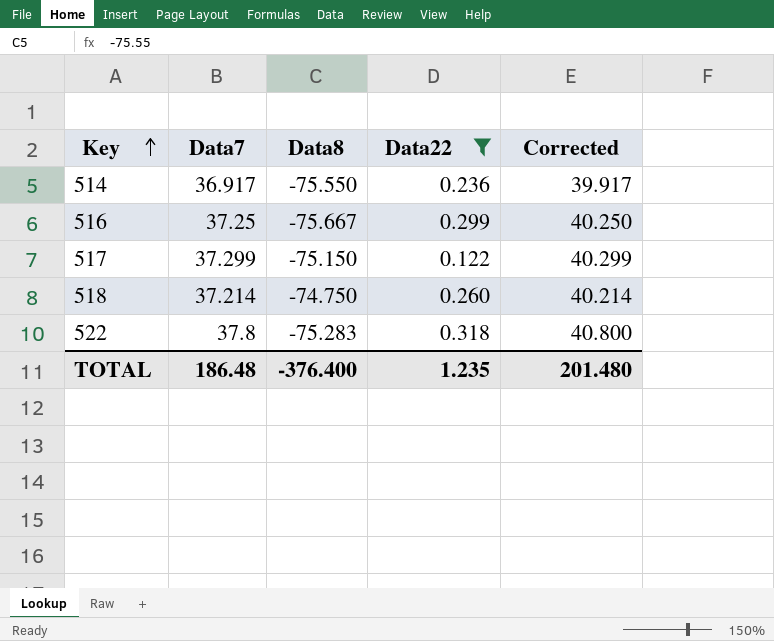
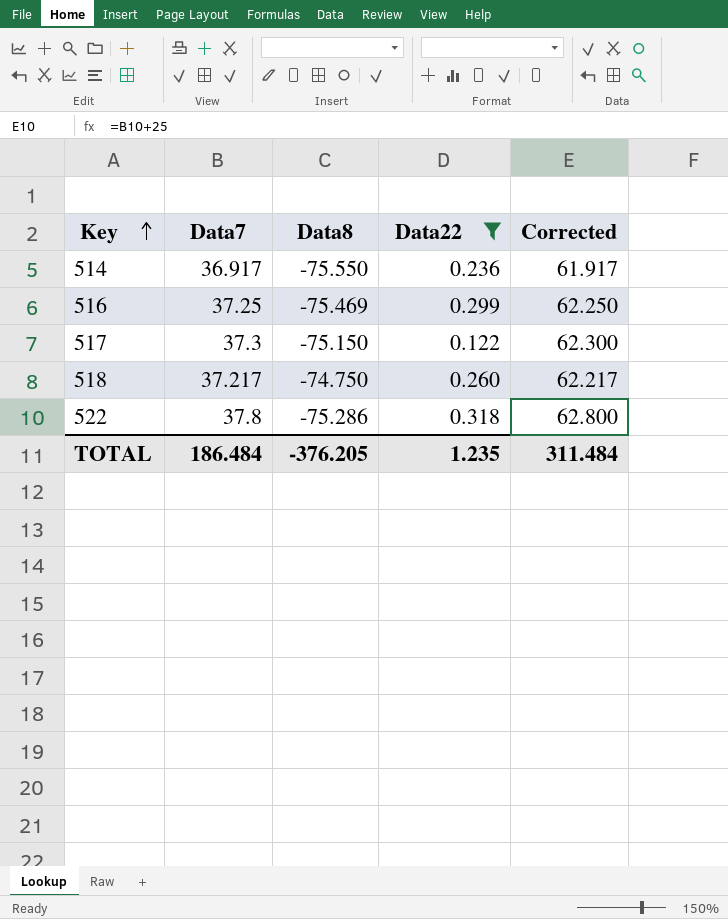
column Corrected | formula: [Data7] + 3 -> [Data7] + 25
516 | Data8: -75.667 -> -75.469
517 | Data7: 37.299 -> 37.3
518 | Data7: 37.214 -> 37.217
522 | Data8: -75.283 -> -75.286
TOTAL | Data7: 186.48 -> 186.484
TOTAL | Data8: -376.400 -> -376.205
TOTAL | Corrected: 201.480 -> 311.484

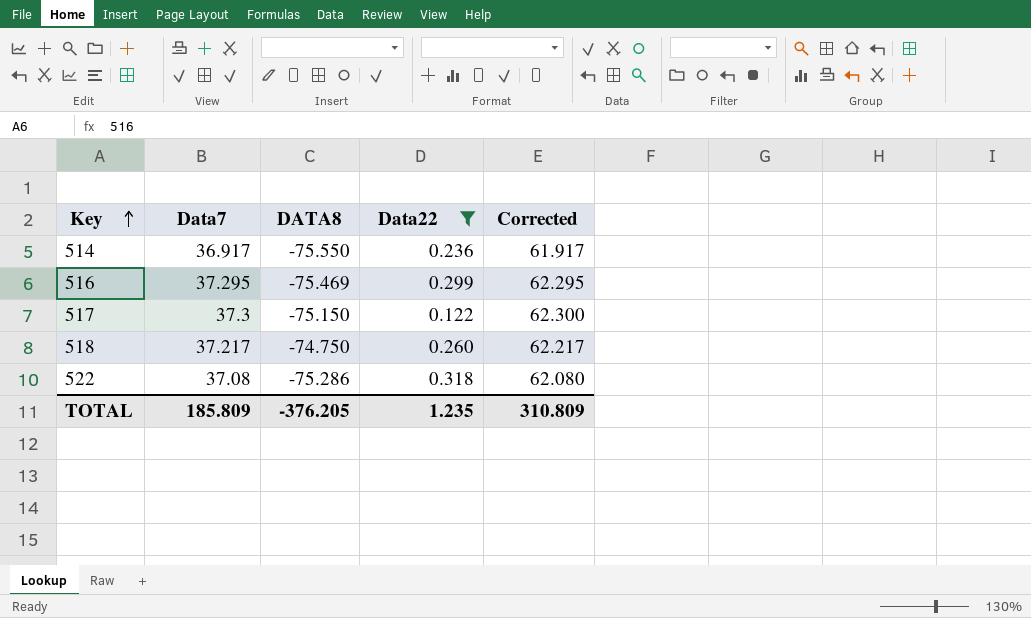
column name: Data8 -> DATA8
516 | Data7: 37.25 -> 37.295
516 | Corrected: 62.250 -> 62.295
522 | Data7: 37.8 -> 37.08
522 | Corrected: 62.800 -> 62.080
TOTAL | Data7: 186.484 -> 185.809
TOTAL | Corrected: 311.484 -> 310.809

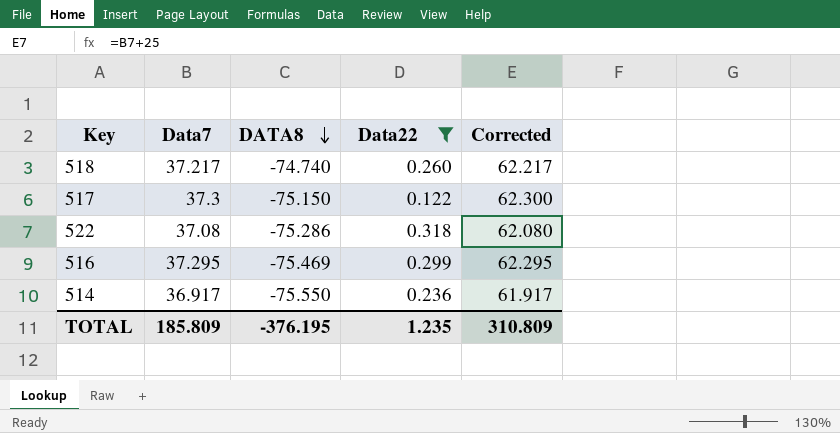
row order: Key ascending -> DATA8 descending
518 | DATA8: -74.750 -> -74.740
TOTAL | DATA8: -376.205 -> -376.195

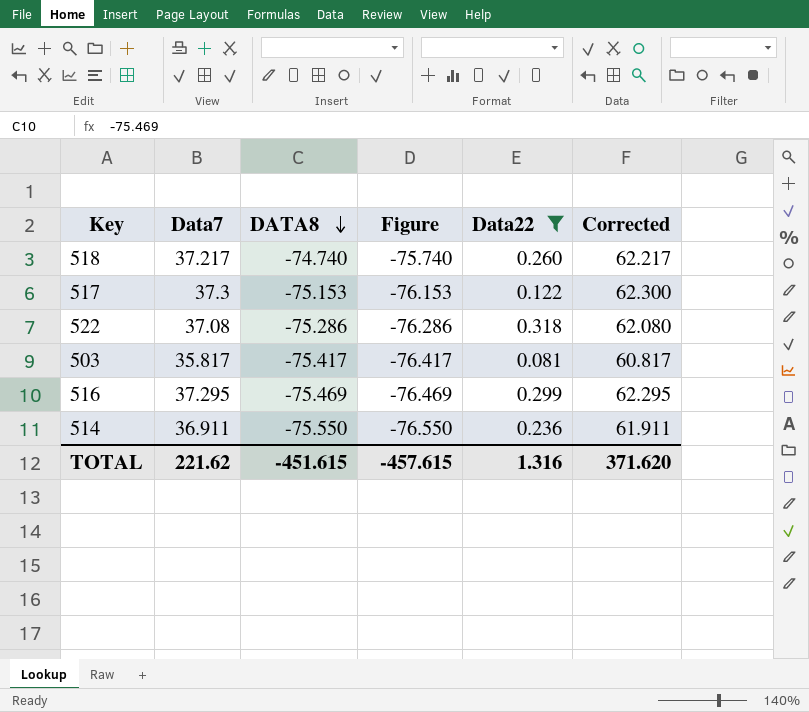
column Figure | formula: none -> [DATA8] - 1
517 | DATA8: -75.150 -> -75.153
row 503: none -> 35.817 | -75.417 | -76.417 | 0.081 | 60.817
514 | Data7: 36.917 -> 36.911
514 | Corrected: 61.917 -> 61.911
TOTAL | Data7: 185.809 -> 221.62
TOTAL | DATA8: -376.195 -> -451.615
TOTAL | Data22: 1.235 -> 1.316
TOTAL | Corrected: 310.809 -> 371.620

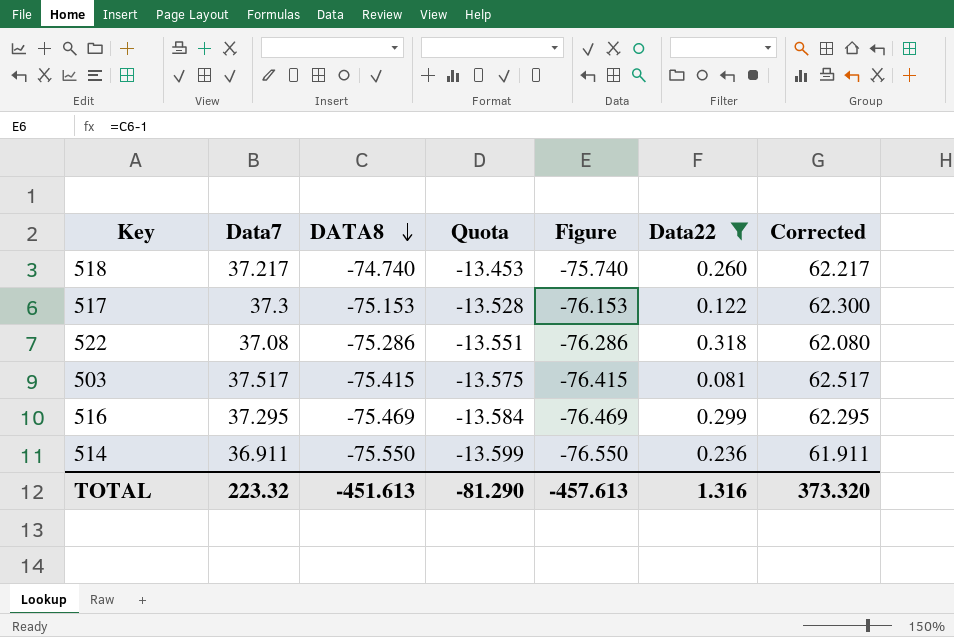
column Quota | formula: none -> [DATA8] * 0.18
503 | Data7: 35.817 -> 37.517
503 | DATA8: -75.417 -> -75.415
503 | Figure: -76.417 -> -76.415
503 | Corrected: 60.817 -> 62.517
TOTAL | Data7: 221.62 -> 223.32
TOTAL | DATA8: -451.615 -> -451.613
TOTAL | Figure: -457.615 -> -457.613
TOTAL | Corrected: 371.620 -> 373.320

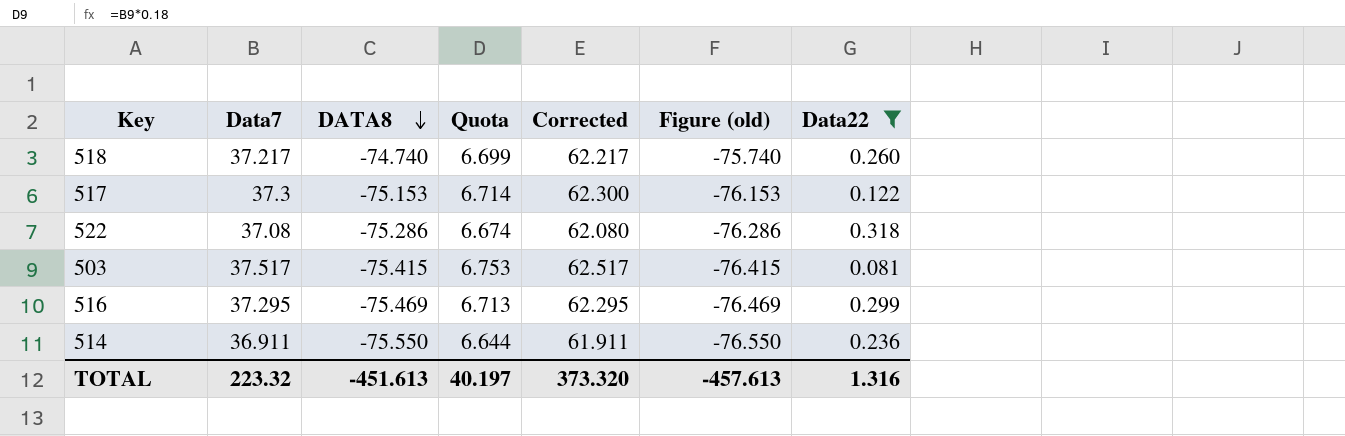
column Quota | formula: [DATA8] * 0.18 -> [Data7] * 0.18
column Corrected | position: 7 -> 5
column name: Figure -> Figure (old)
TOTAL | Quota: -81.290 -> 40.197

